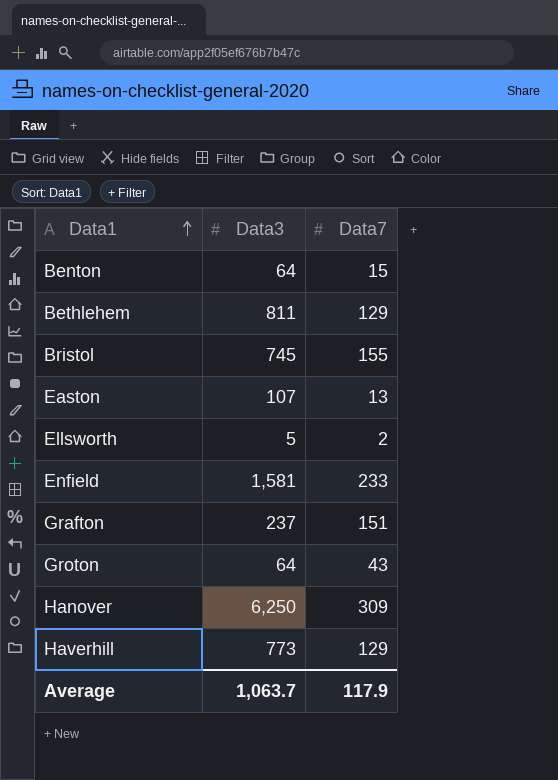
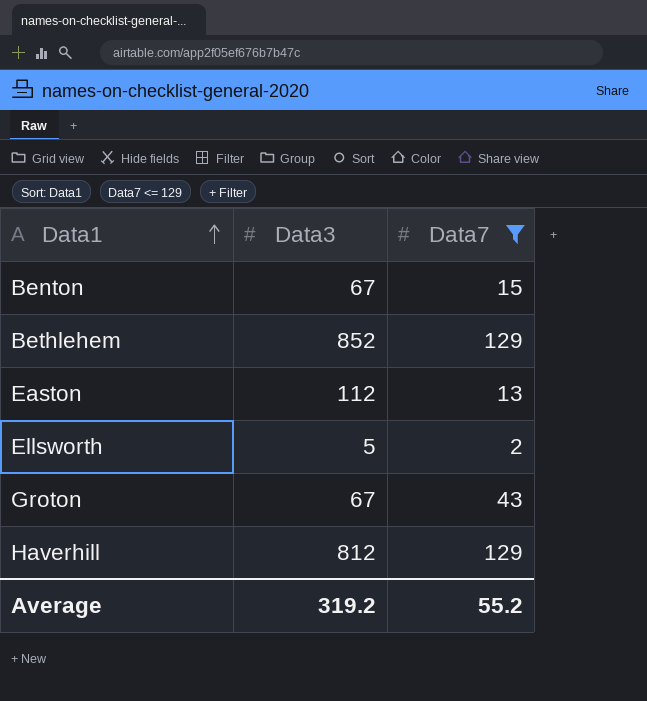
filter: none -> Data7 <= 129
Benton | Data3: 64 -> 67
Bethlehem | Data3: 811 -> 852
Easton | Data3: 107 -> 112
Groton | Data3: 64 -> 67
Haverhill | Data3: 773 -> 812
Average | Data3: 1,063.7 -> 319.2
Average | Data7: 117.9 -> 55.2

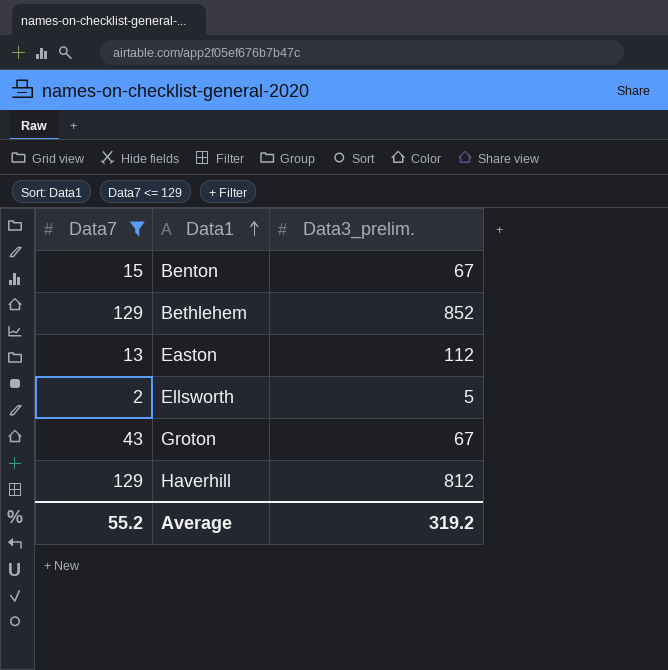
column Data7 | position: 3 -> 1
column name: Data3 -> Data3_prelim.

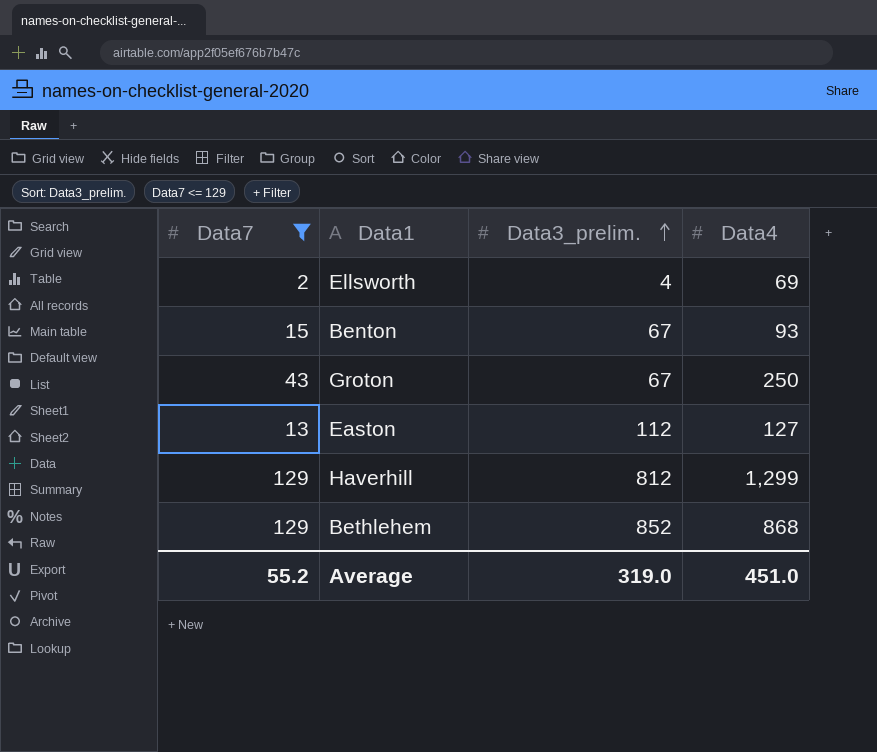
row order: Data1 ascending -> Data3_prelim. ascending
column Data4 | position: none -> 4
Ellsworth | Data3_prelim.: 5 -> 4
Average | Data3_prelim.: 319.2 -> 319.0

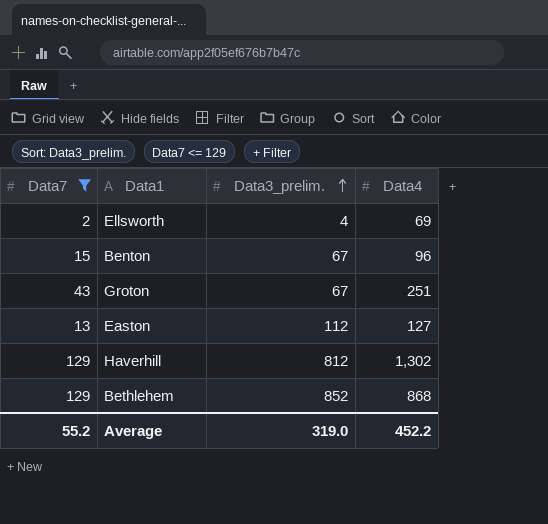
Benton | Data4: 93 -> 96
Groton | Data4: 250 -> 251
Haverhill | Data4: 1,299 -> 1,302
Average | Data4: 451.0 -> 452.2

